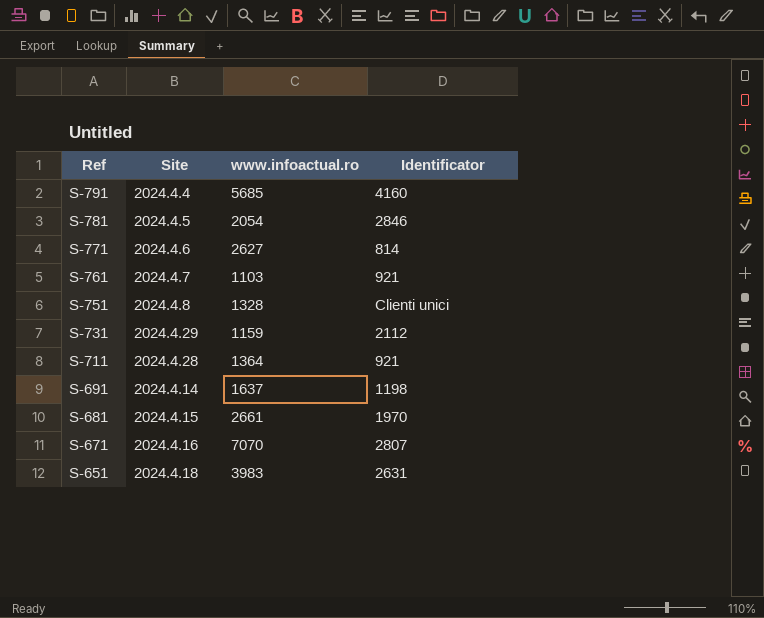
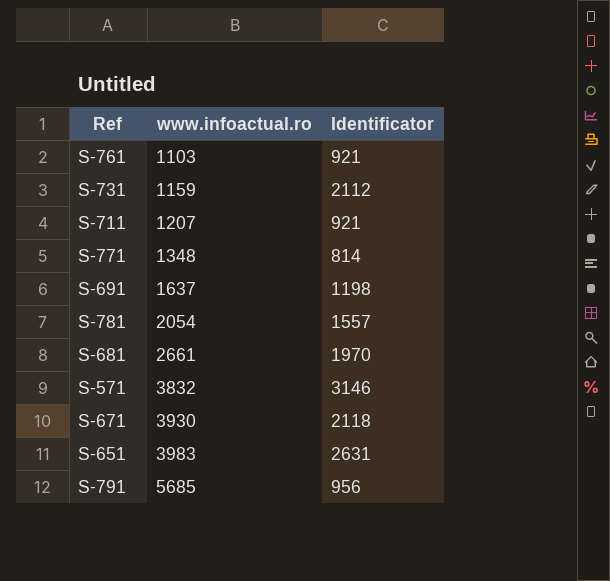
row order: Ref descending -> www.infoactual.ro ascending
column Site | position: 2 -> none
row S-751: 2024.4.8 | 1328 | Clienti unici -> none
S-711 | www.infoactual.ro: 1364 -> 1207
S-771 | www.infoactual.ro: 2627 -> 1348
S-781 | Identificator: 2846 -> 1557
row S-571: none -> 3832 | 3146
S-671 | www.infoactual.ro: 7070 -> 3930
S-671 | Identificator: 2807 -> 2118
S-791 | Identificator: 4160 -> 956

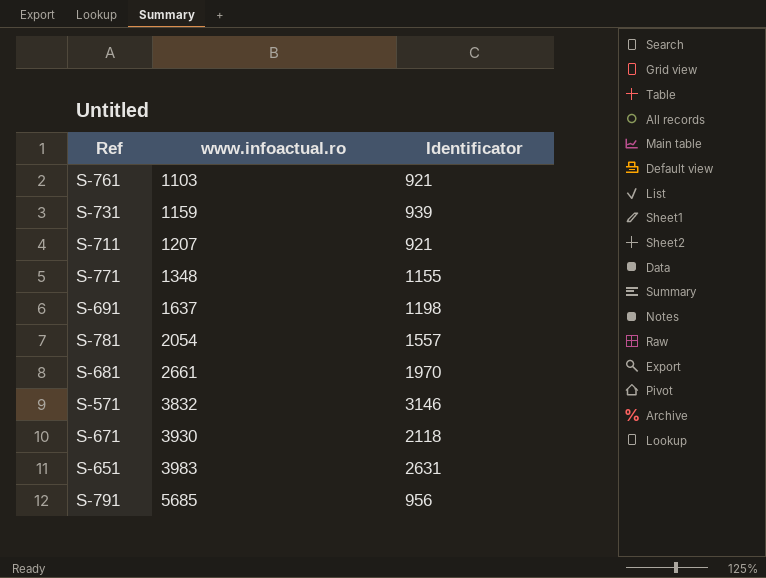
S-731 | Identificator: 2112 -> 939
S-771 | Identificator: 814 -> 1155

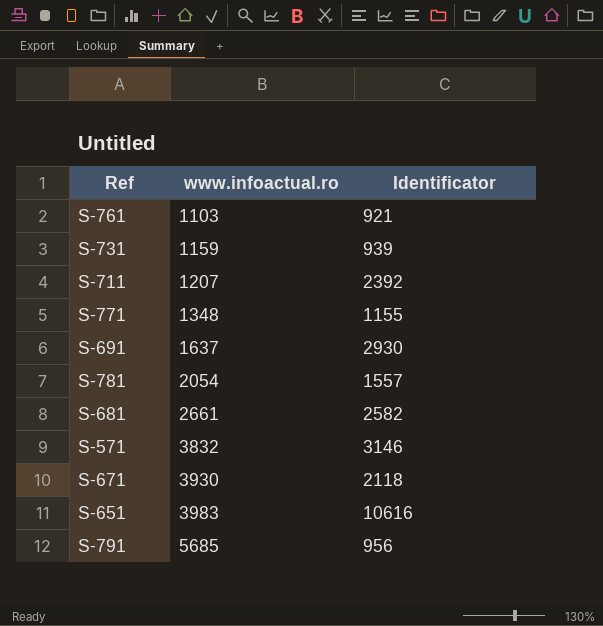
S-711 | Identificator: 921 -> 2392
S-691 | Identificator: 1198 -> 2930
S-681 | Identificator: 1970 -> 2582
S-651 | Identificator: 2631 -> 10616

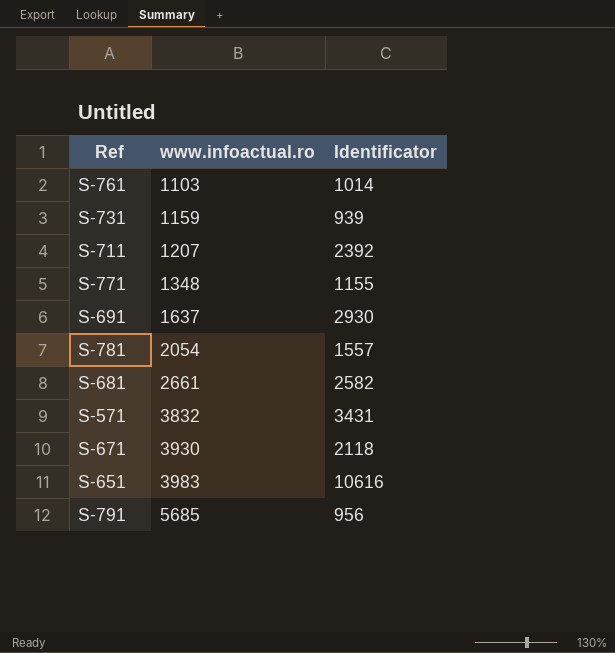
S-761 | Identificator: 921 -> 1014
S-571 | Identificator: 3146 -> 3431

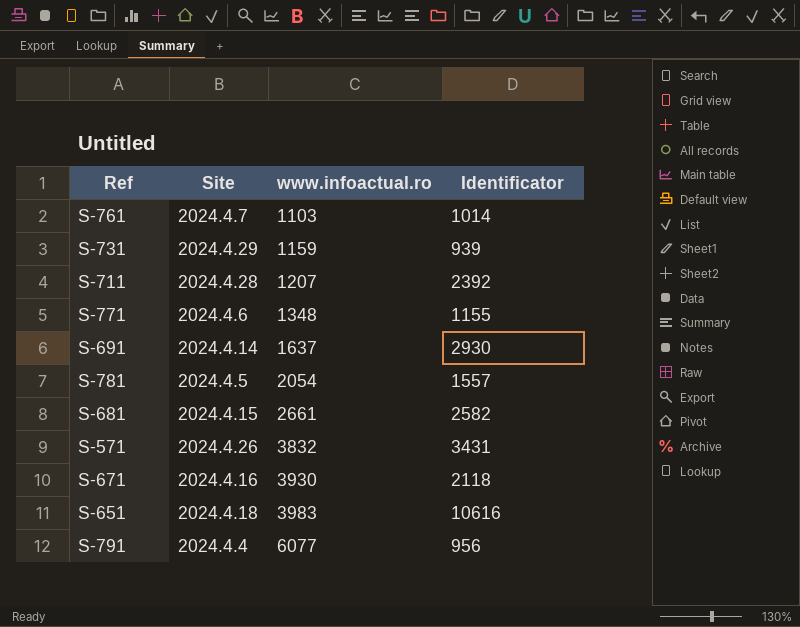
column Site | position: none -> 2
S-791 | www.infoactual.ro: 5685 -> 6077

